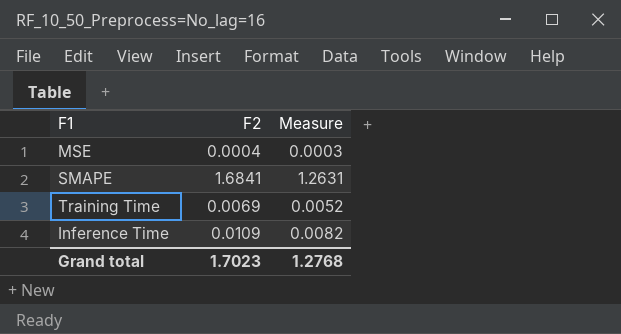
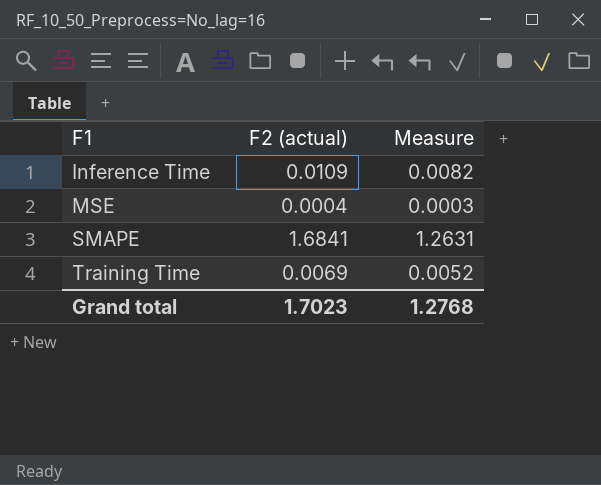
row order: none -> F1 ascending
column name: F2 -> F2 (actual)

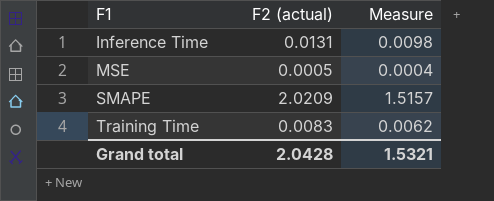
Inference Time | F2 (actual): 0.0109 -> 0.0131
Inference Time | Measure: 0.0082 -> 0.0098
MSE | F2 (actual): 0.0004 -> 0.0005
MSE | Measure: 0.0003 -> 0.0004
SMAPE | F2 (actual): 1.6841 -> 2.0209
SMAPE | Measure: 1.2631 -> 1.5157
Training Time | F2 (actual): 0.0069 -> 0.0083
Training Time | Measure: 0.0052 -> 0.0062
Grand total | F2 (actual): 1.7023 -> 2.0428
Grand total | Measure: 1.2768 -> 1.5321

